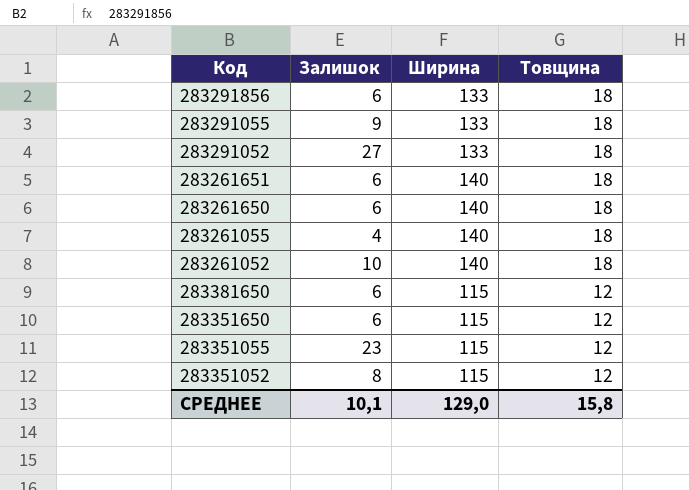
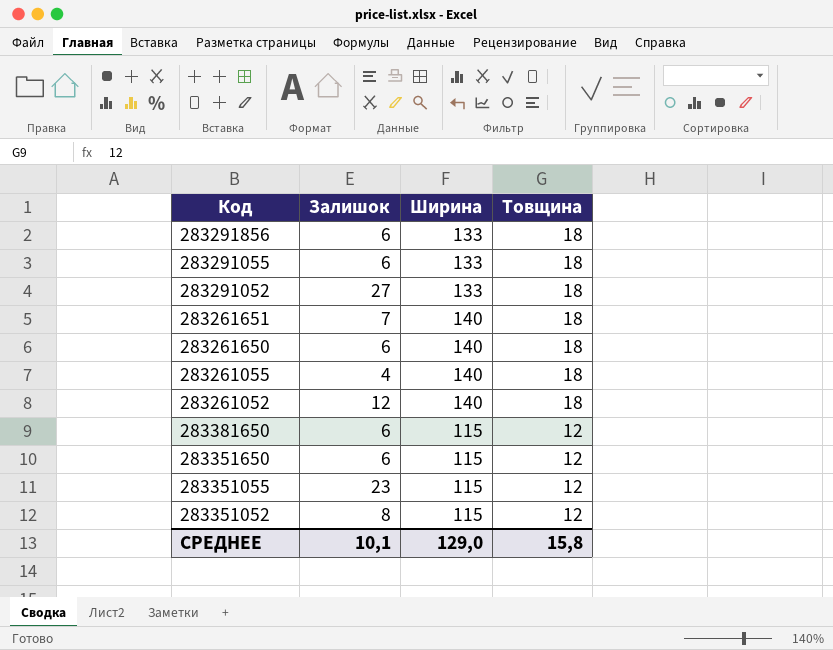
283291055 | Залишок: 9 -> 6
283261651 | Залишок: 6 -> 7
283261052 | Залишок: 10 -> 12

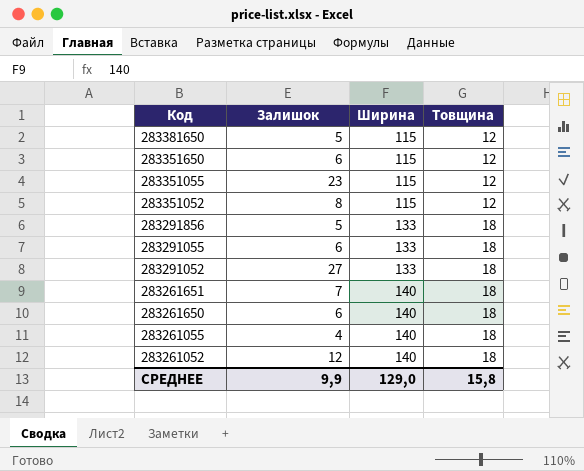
row order: Товщина descending -> Код descending
283381650 | Залишок: 6 -> 5
283291856 | Залишок: 6 -> 5
СРЕДНЕЕ | Залишок: 10,1 -> 9,9

